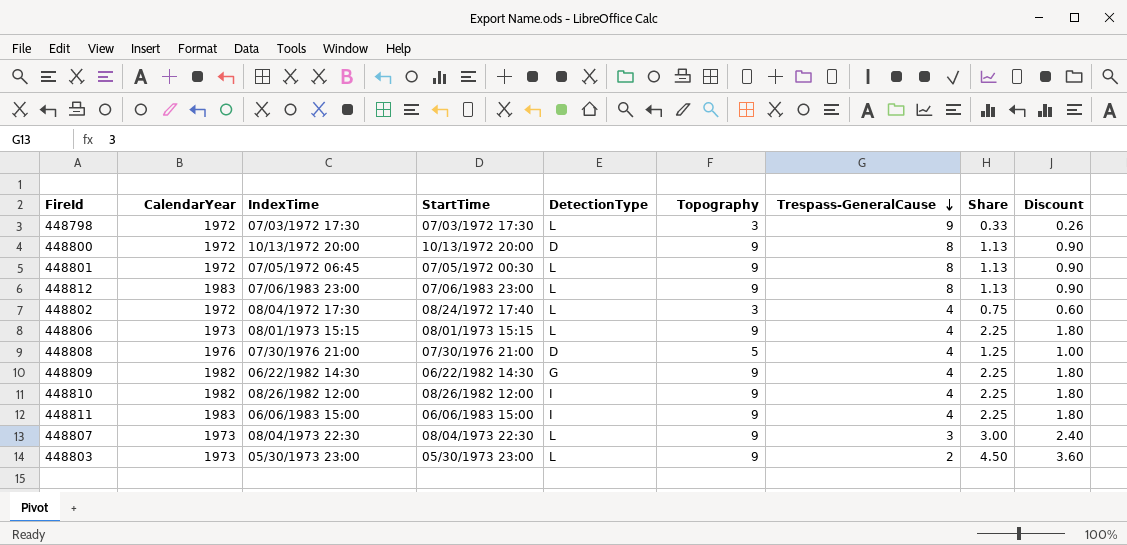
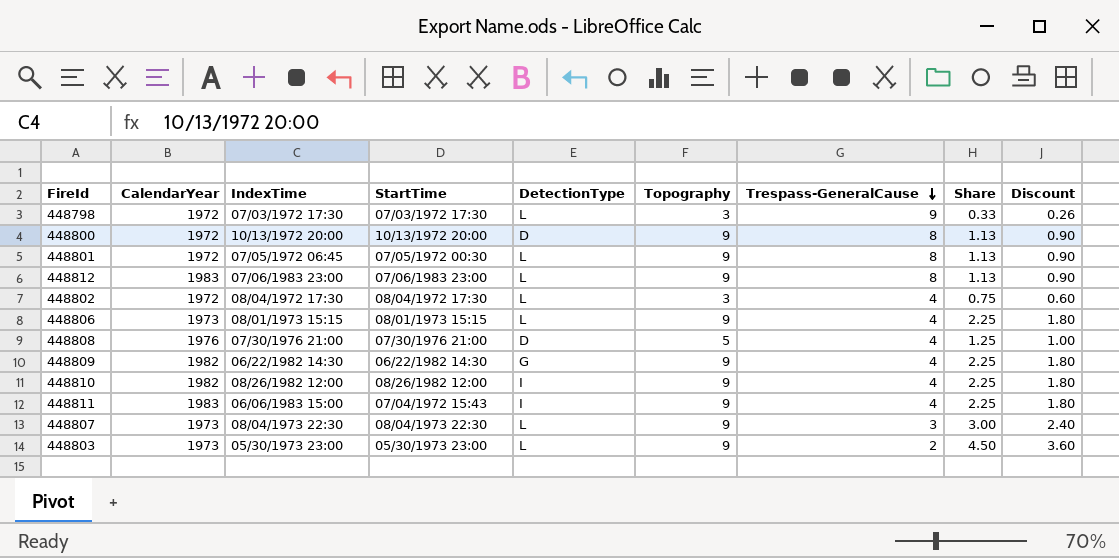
448802 | StartTime: 08/24/1972 17:40 -> 08/04/1972 17:30
448811 | StartTime: 06/06/1983 15:00 -> 07/04/1972 15:43

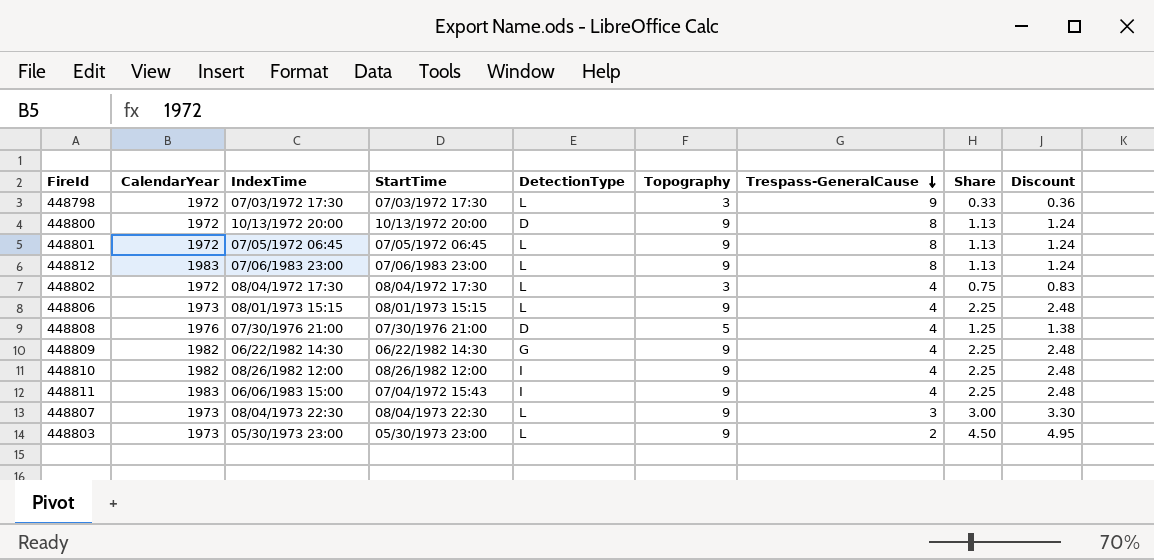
column Discount | formula: [Share] * 0.8 -> [Share] * 1.1
448801 | StartTime: 07/05/1972 00:30 -> 07/05/1972 06:45

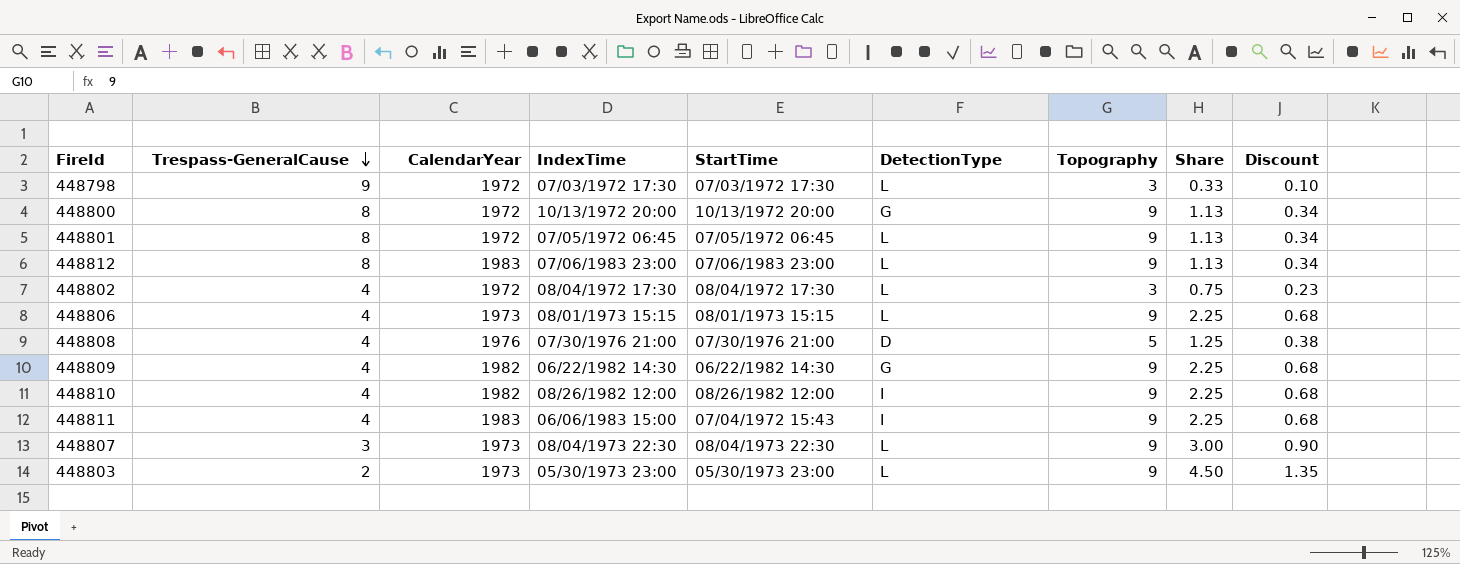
column Trespass-GeneralCause | position: 7 -> 2
column Discount | formula: [Share] * 1.1 -> [Share] * 0.3
448800 | DetectionType: D -> G

